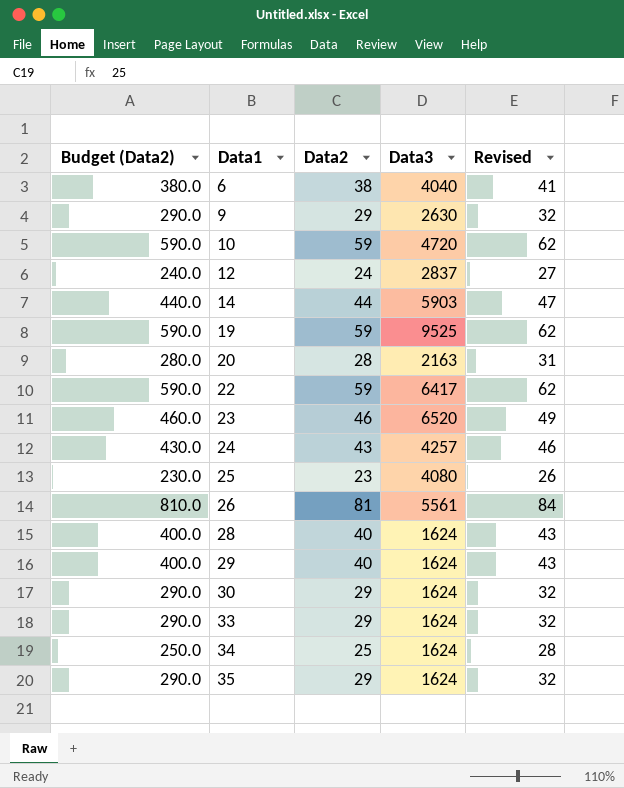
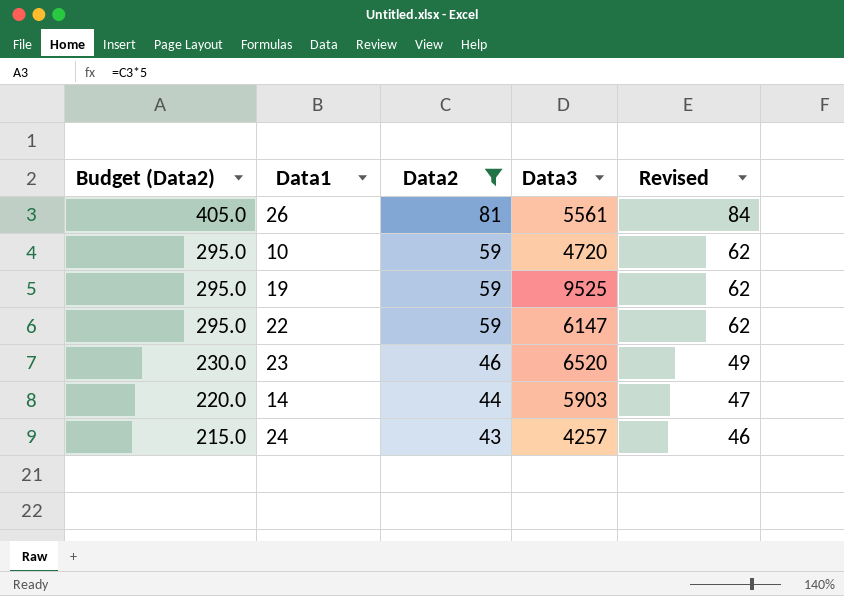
filter: none -> Data2 >= 43
row order: Data1 ascending -> Budget (Data2) descending
column Budget (Data2) | formula: [Data2] * 10 -> [Data2] * 5
22 | Data3: 6417 -> 6147

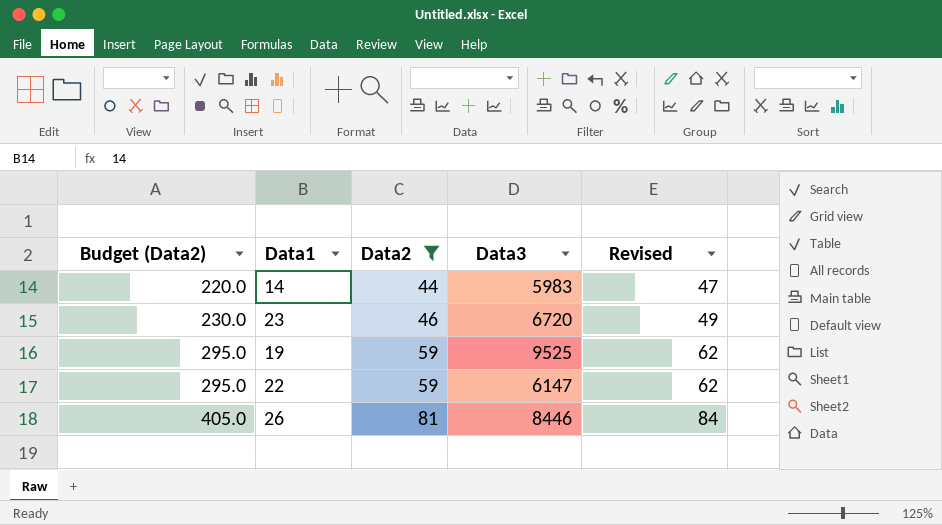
row order: Budget (Data2) descending -> Budget (Data2) ascending
row 10: 295.0 | 59 | 4720 | 62 -> none
row 24: 215.0 | 43 | 4257 | 46 -> none
14 | Data3: 5903 -> 5983
23 | Data3: 6520 -> 6720
26 | Data3: 5561 -> 8446

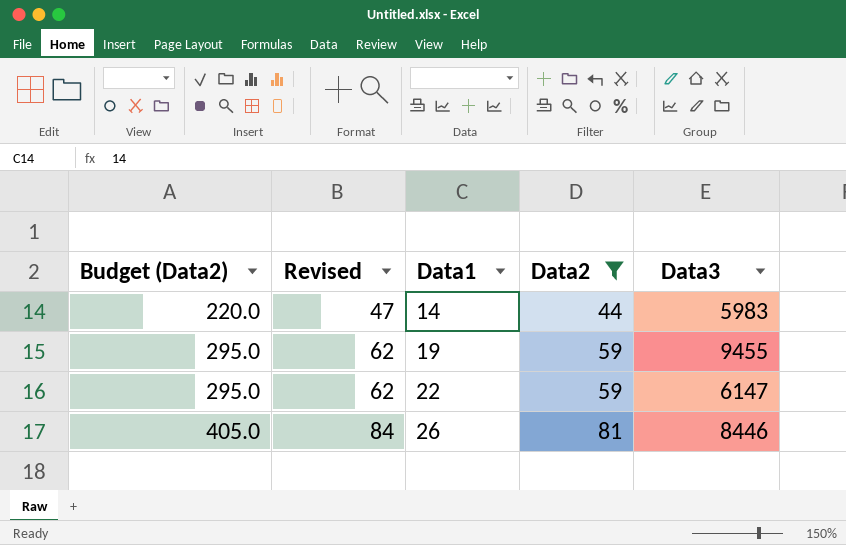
column Revised | position: 5 -> 2
row 23: 230.0 | 46 | 6720 | 49 -> none
19 | Data3: 9525 -> 9455

